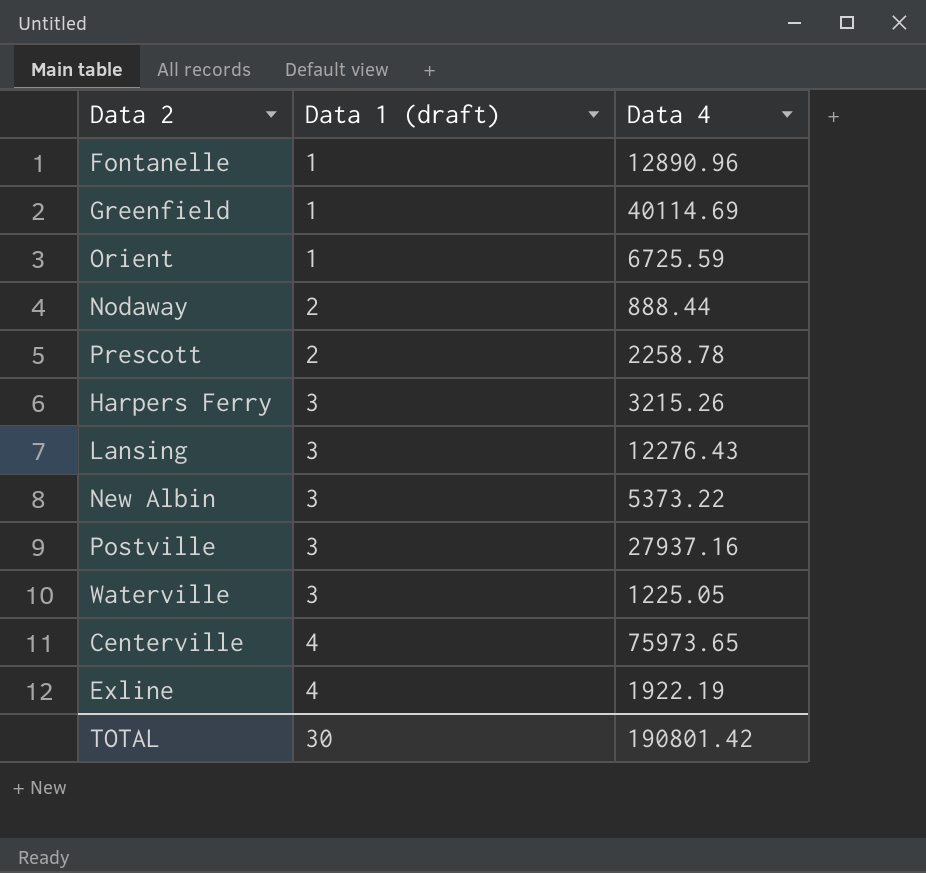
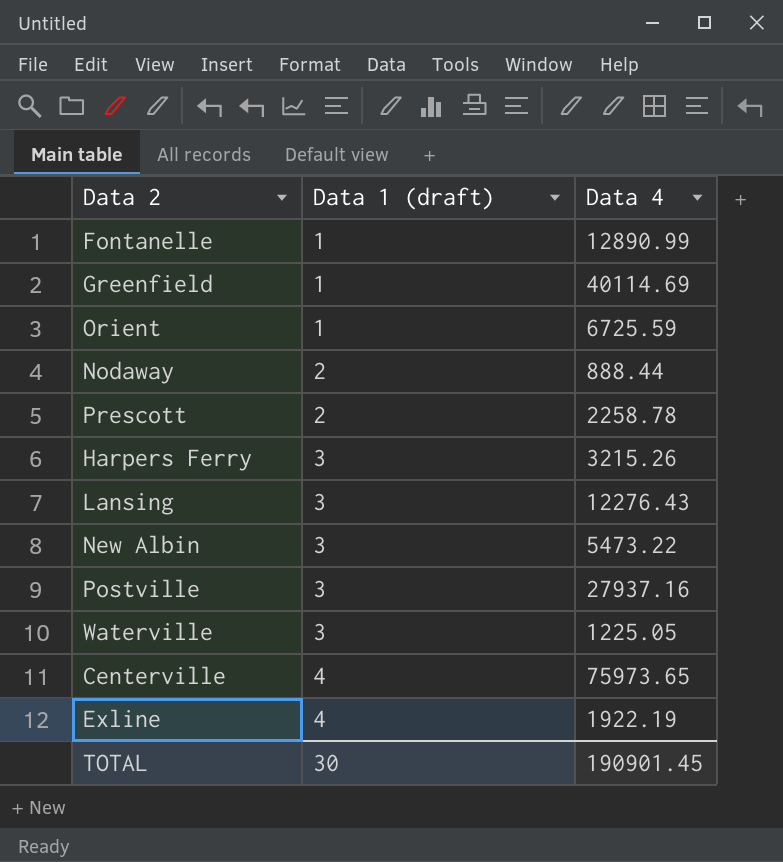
Fontanelle | Data 4: 12890.96 -> 12890.99
New Albin | Data 4: 5373.22 -> 5473.22
TOTAL | Data 4: 190801.42 -> 190901.45

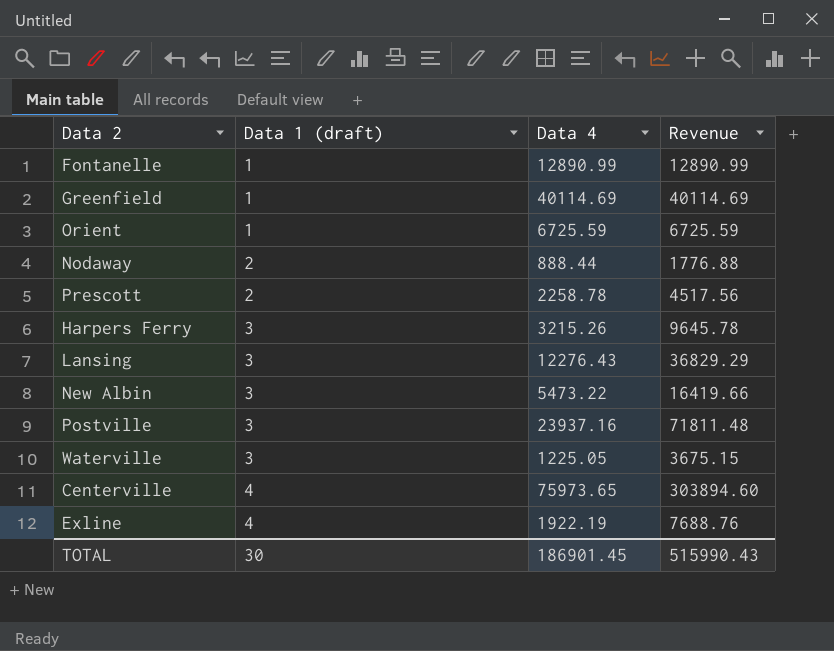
column Revenue | formula: none -> [Data 1 (draft)] * [Data 4]
Postville | Data 4: 27937.16 -> 23937.16
TOTAL | Data 4: 190901.45 -> 186901.45

